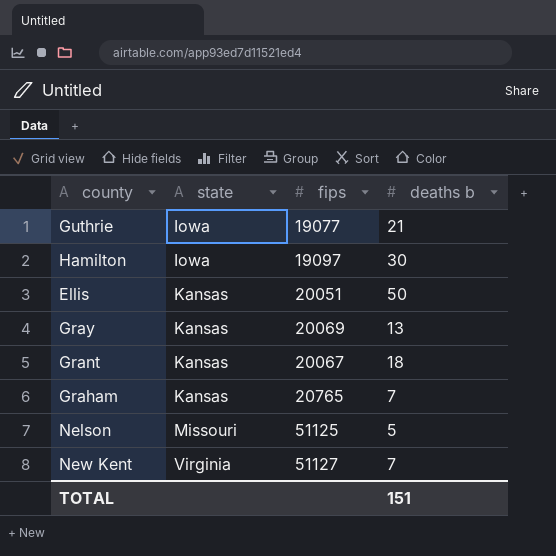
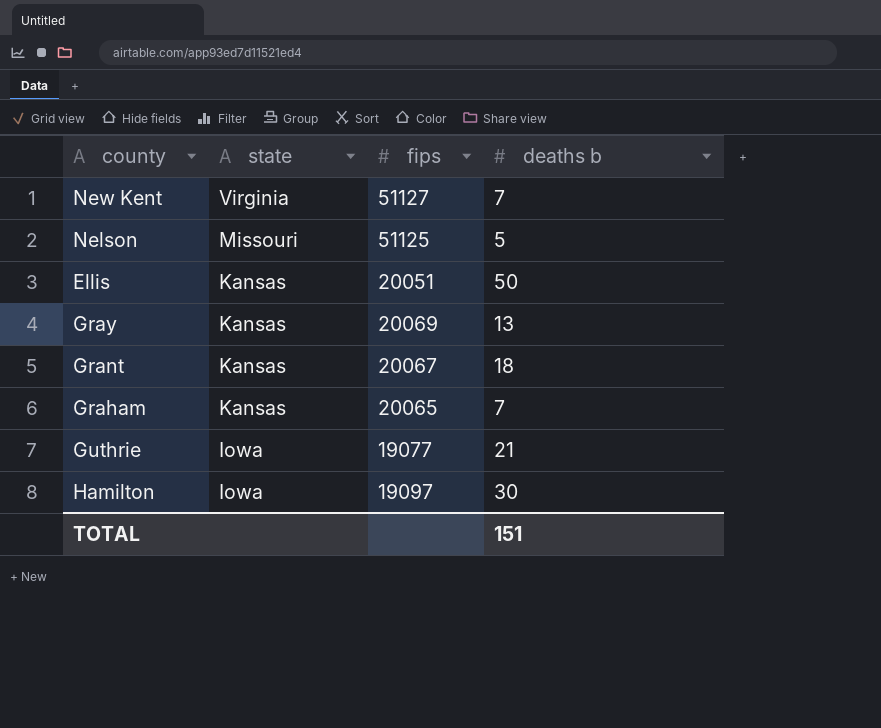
row order: state ascending -> state descending
Graham | fips: 20765 -> 20065

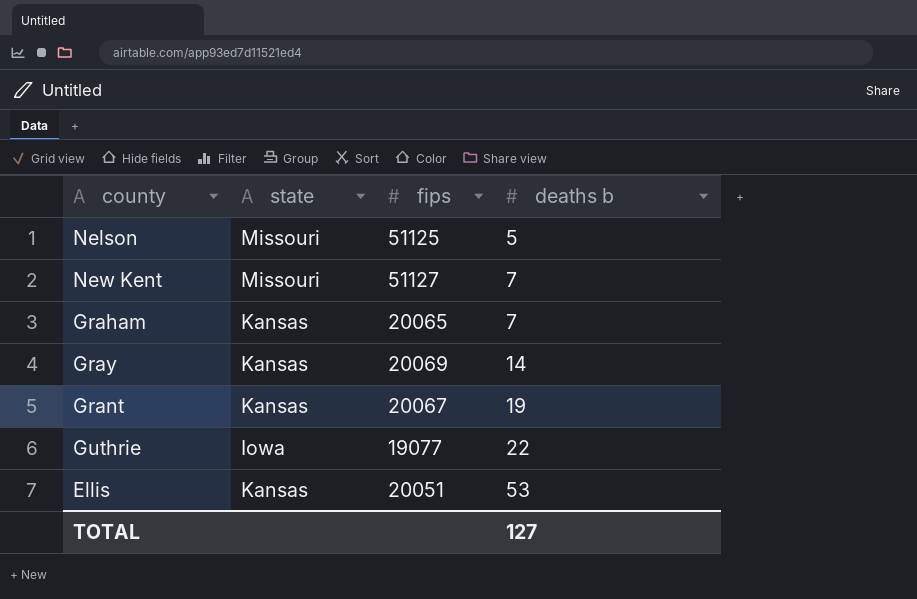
row order: state descending -> deaths b ascending
row Hamilton: Iowa | 19097 | 30 -> none
New Kent | state: Virginia -> Missouri
Gray | deaths b: 13 -> 14
Grant | deaths b: 18 -> 19
Guthrie | deaths b: 21 -> 22
Ellis | deaths b: 50 -> 53
TOTAL | deaths b: 151 -> 127

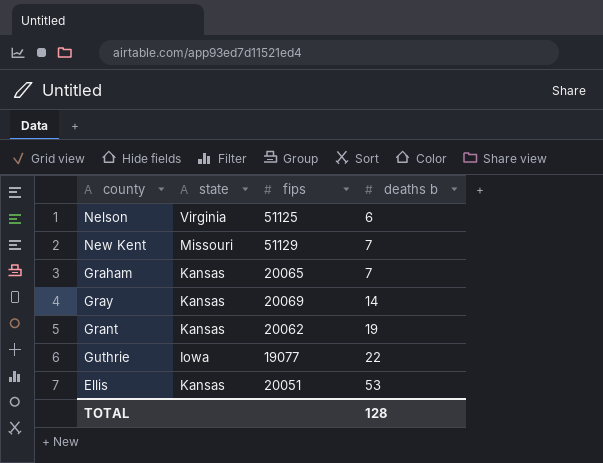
Nelson | state: Missouri -> Virginia
Nelson | deaths b: 5 -> 6
New Kent | fips: 51127 -> 51129
Grant | fips: 20067 -> 20062
TOTAL | deaths b: 127 -> 128

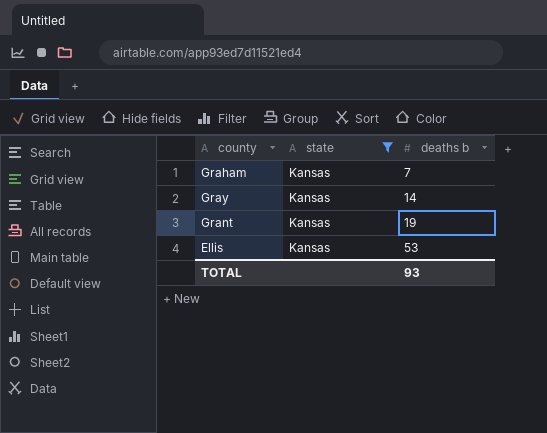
filter: none -> state = Kansas
column fips | position: 3 -> none
TOTAL | deaths b: 128 -> 93

